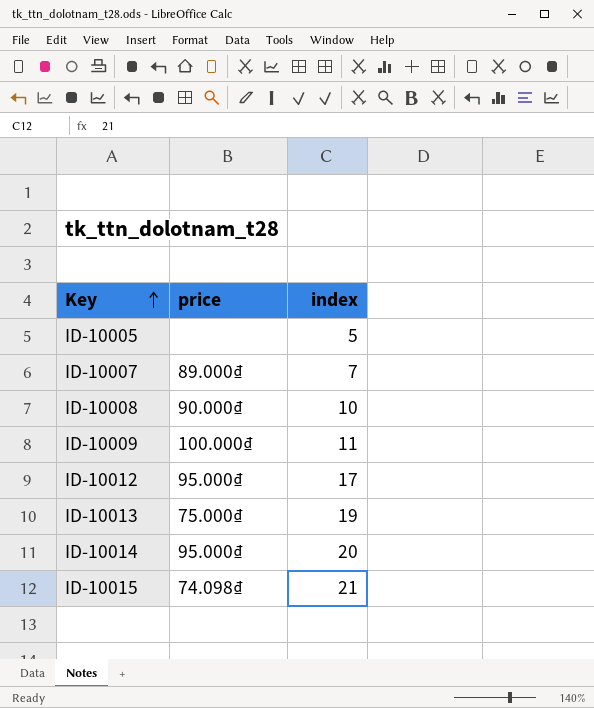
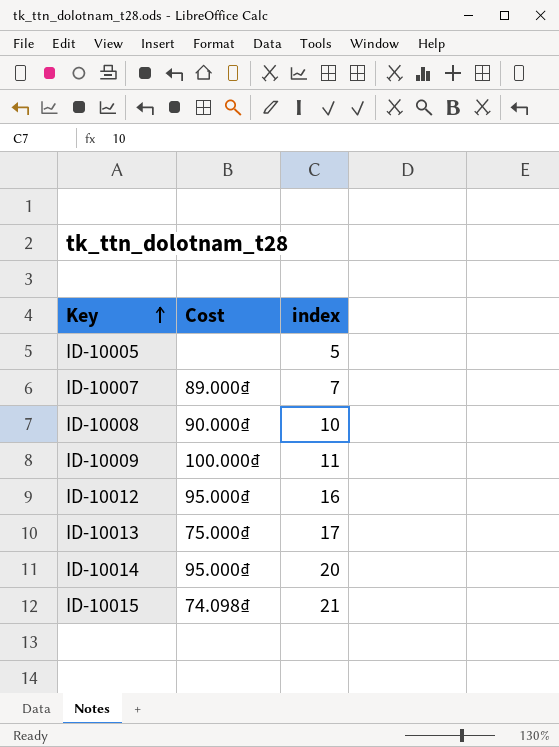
column name: price -> Cost
ID-10012 | index: 17 -> 16
ID-10013 | index: 19 -> 17

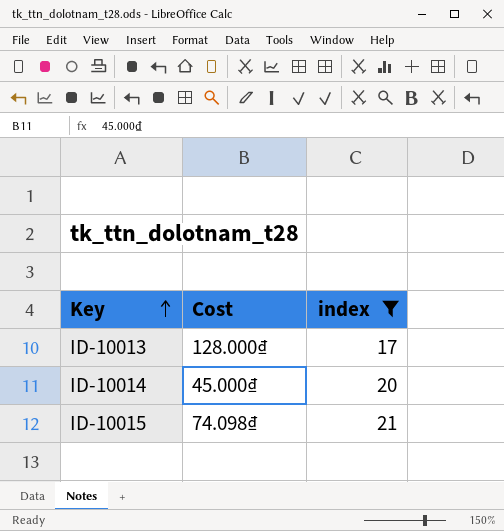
filter: none -> index >= 17
ID-10013 | Cost: 75.000₫ -> 128.000₫
ID-10014 | Cost: 95.000₫ -> 45.000₫

